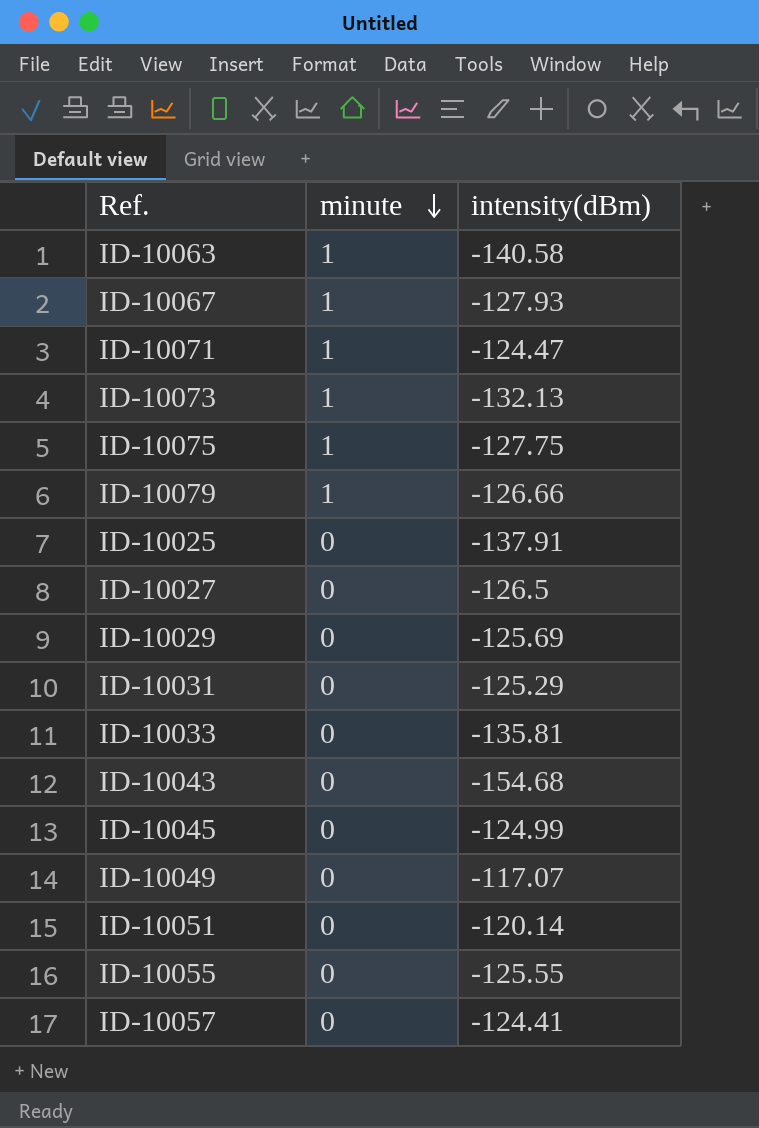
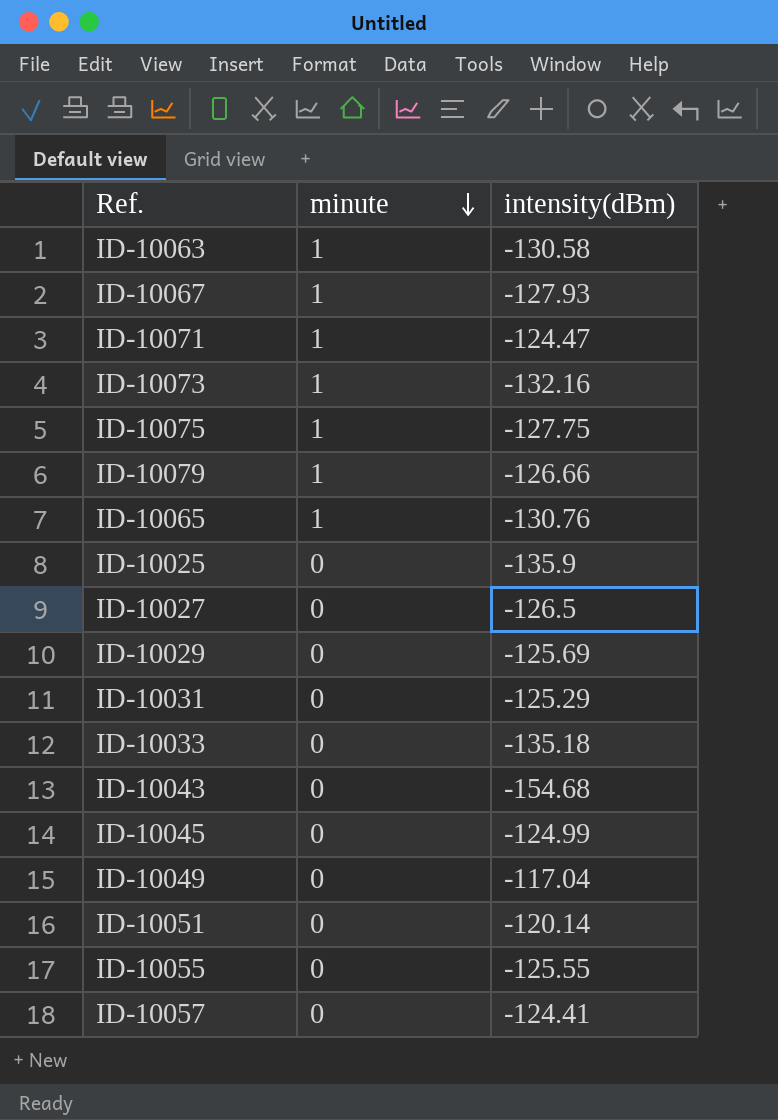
ID-10063 | intensity(dBm): -140.58 -> -130.58
ID-10073 | intensity(dBm): -132.13 -> -132.16
row ID-10065: none -> 1 | -130.76
ID-10025 | intensity(dBm): -137.91 -> -135.9
ID-10033 | intensity(dBm): -135.81 -> -135.18
ID-10049 | intensity(dBm): -117.07 -> -117.04

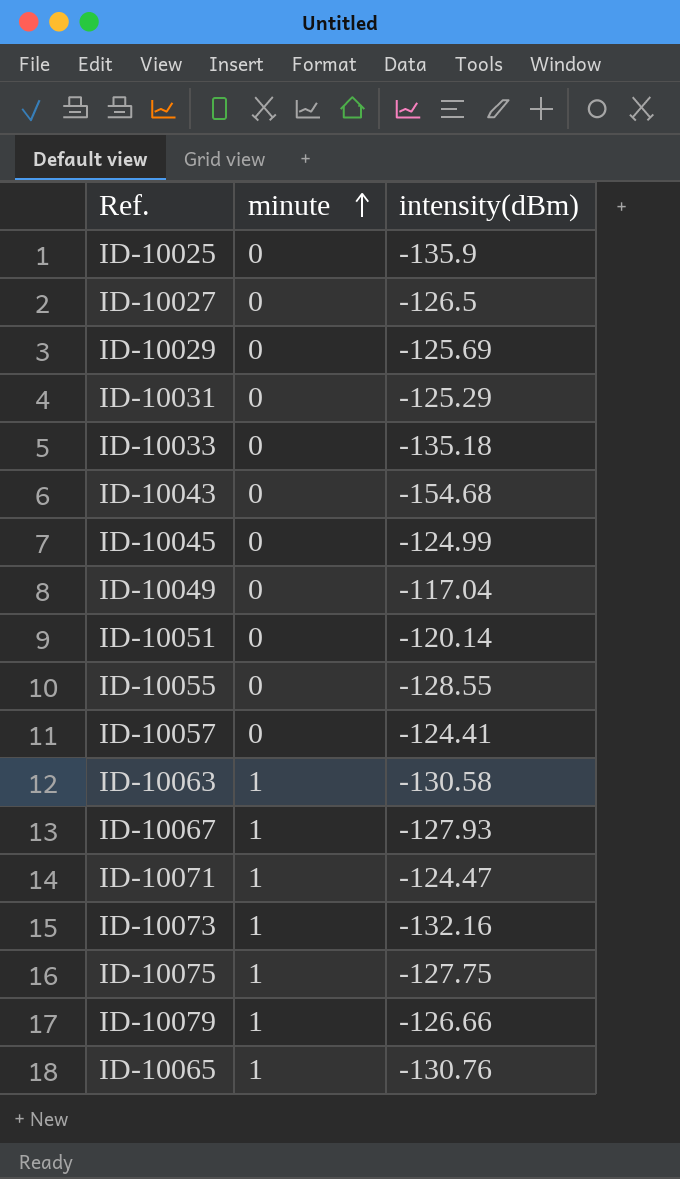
row order: minute descending -> minute ascending
ID-10055 | intensity(dBm): -125.55 -> -128.55

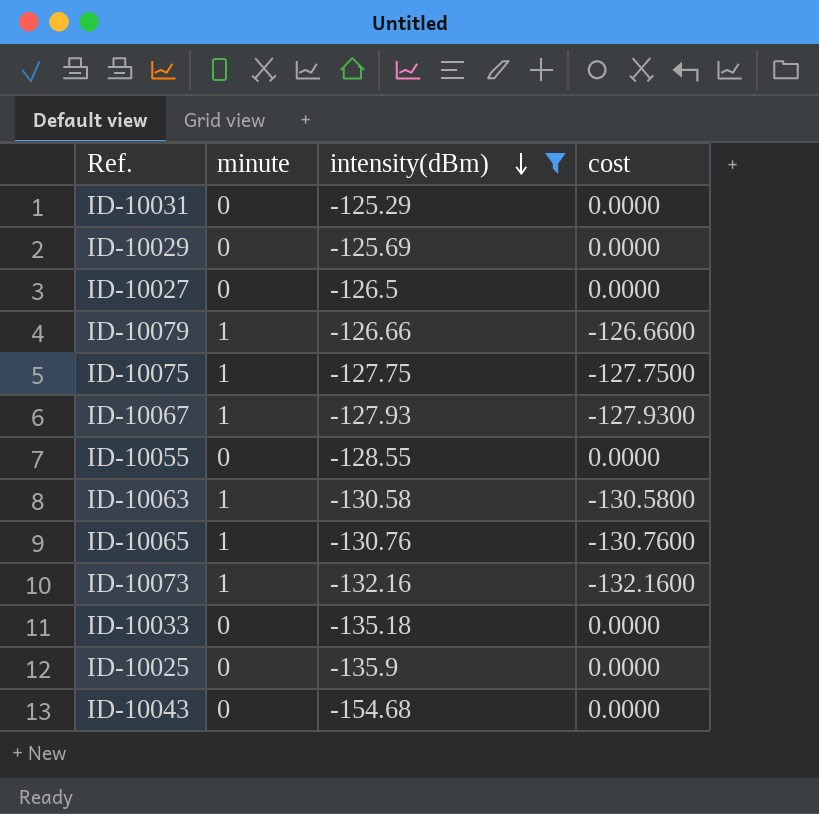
filter: none -> intensity(dBm) <= -125.29
row order: minute ascending -> intensity(dBm) descending
column cost | formula: none -> [minute] * [intensity(dBm)]

